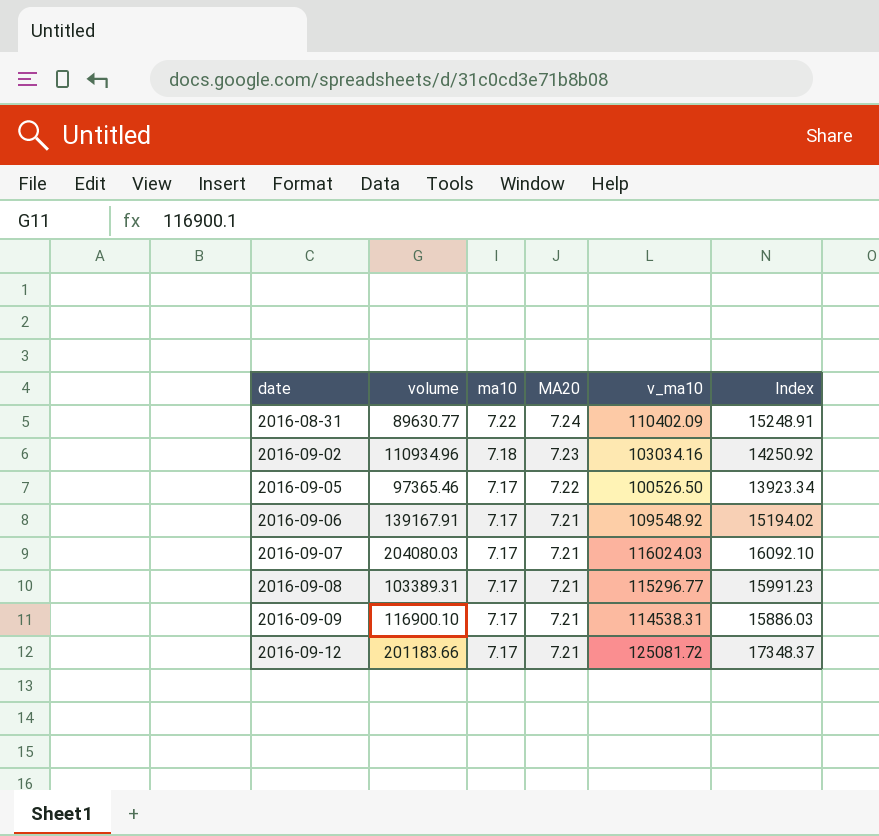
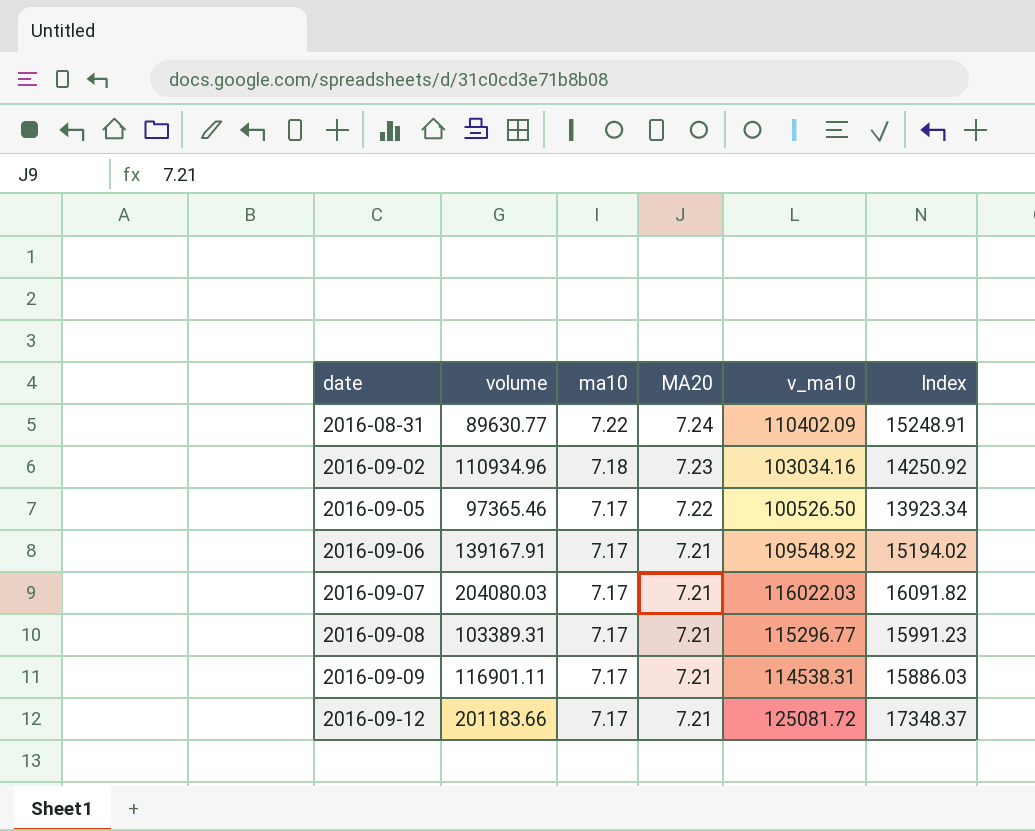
2016-09-07 | v_ma10: 116024.03 -> 116022.03
2016-09-07 | Index: 16092.10 -> 16091.82
2016-09-09 | volume: 116900.10 -> 116901.11

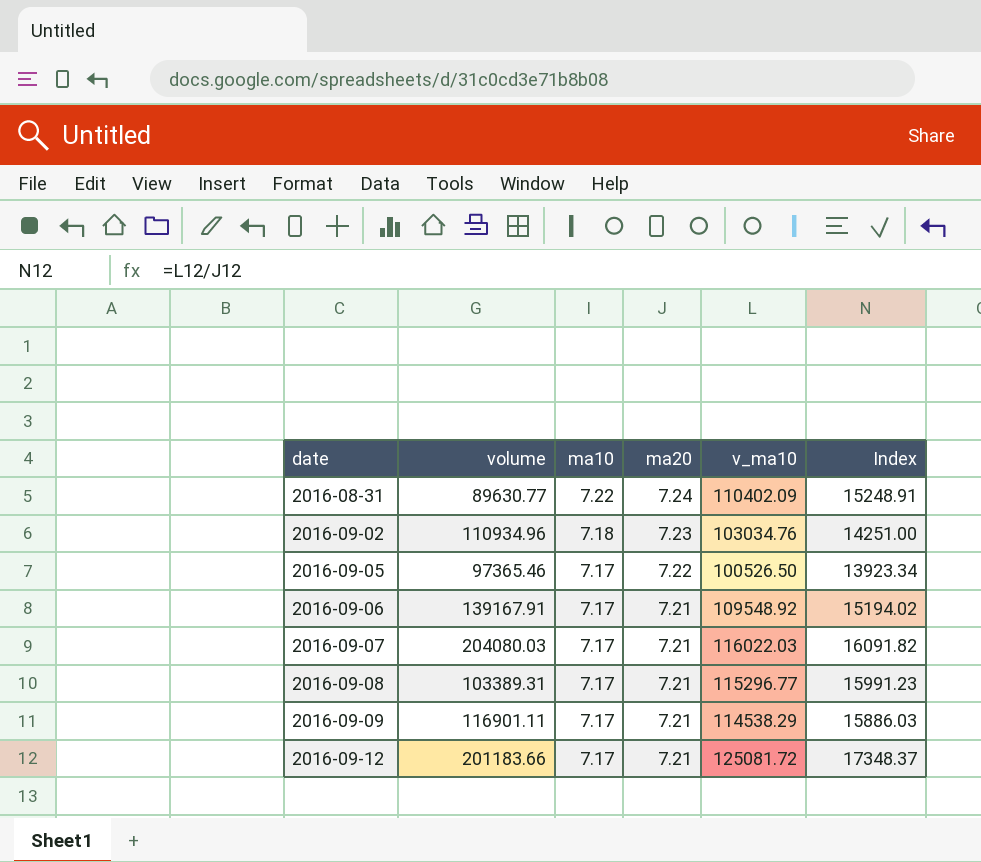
column name: MA20 -> ma20
2016-09-02 | v_ma10: 103034.16 -> 103034.76
2016-09-02 | Index: 14250.92 -> 14251.00
2016-09-09 | v_ma10: 114538.31 -> 114538.29

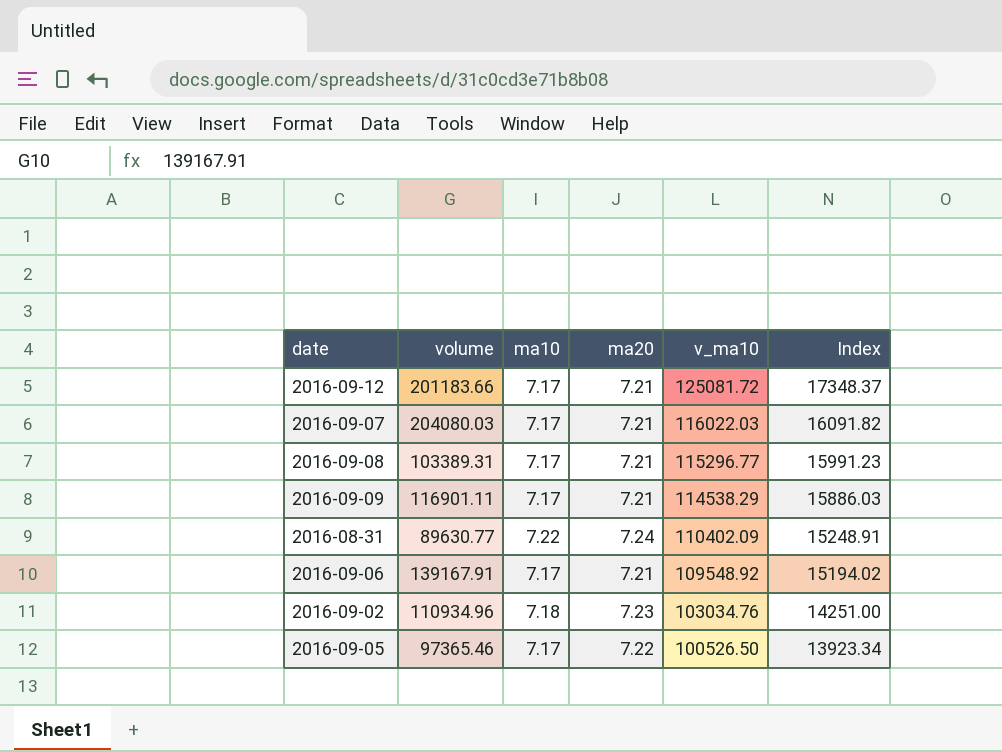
row order: date ascending -> v_ma10 descending

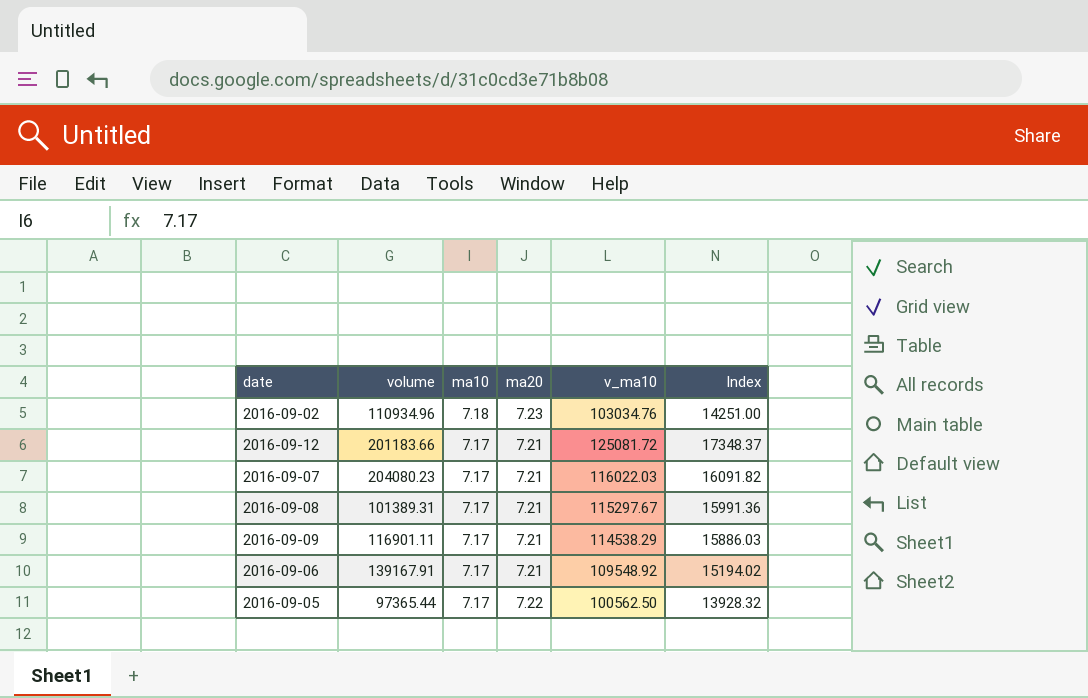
row order: v_ma10 descending -> ma10 descending
row 2016-08-31: 89630.77 | 7.22 | 7.24 | 110402.09 | 15248.91 -> none
2016-09-07 | volume: 204080.03 -> 204080.23
2016-09-08 | volume: 103389.31 -> 101389.31
2016-09-08 | v_ma10: 115296.77 -> 115297.67
2016-09-08 | Index: 15991.23 -> 15991.36
2016-09-05 | volume: 97365.46 -> 97365.44
2016-09-05 | v_ma10: 100526.50 -> 100562.50
2016-09-05 | Index: 13923.34 -> 13928.32

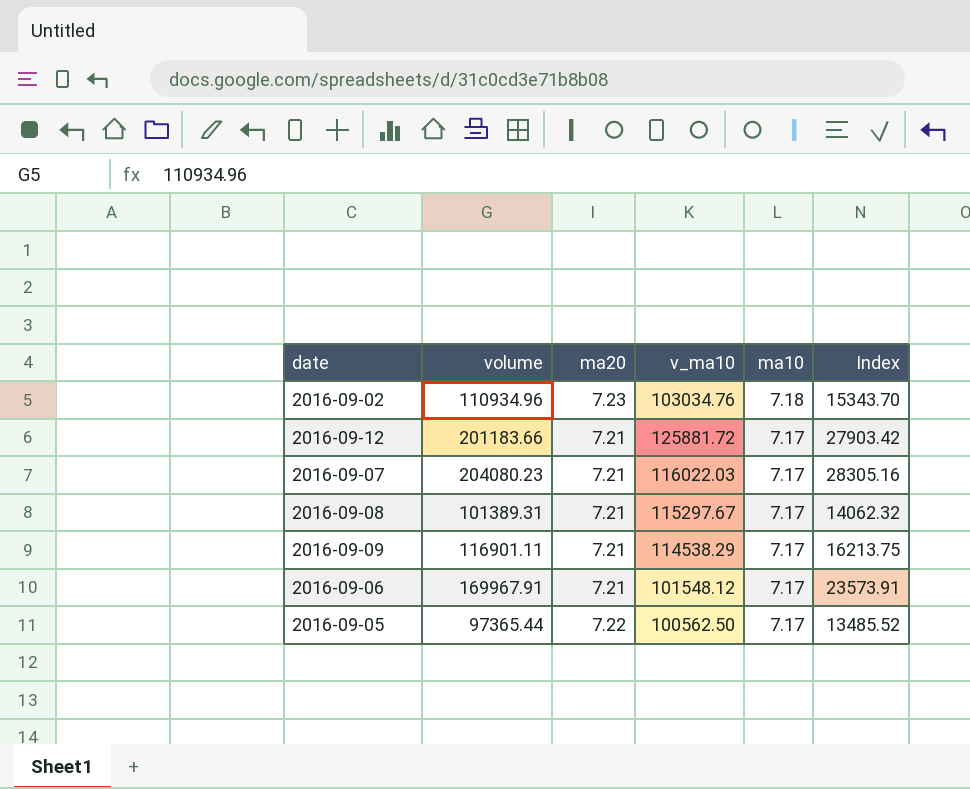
column ma10 | position: 3 -> 5
column Index | formula: [v_ma10] / [ma20] -> [volume] / [ma20]
2016-09-12 | v_ma10: 125081.72 -> 125881.72
2016-09-06 | volume: 139167.91 -> 169967.91
2016-09-06 | v_ma10: 109548.92 -> 101548.12

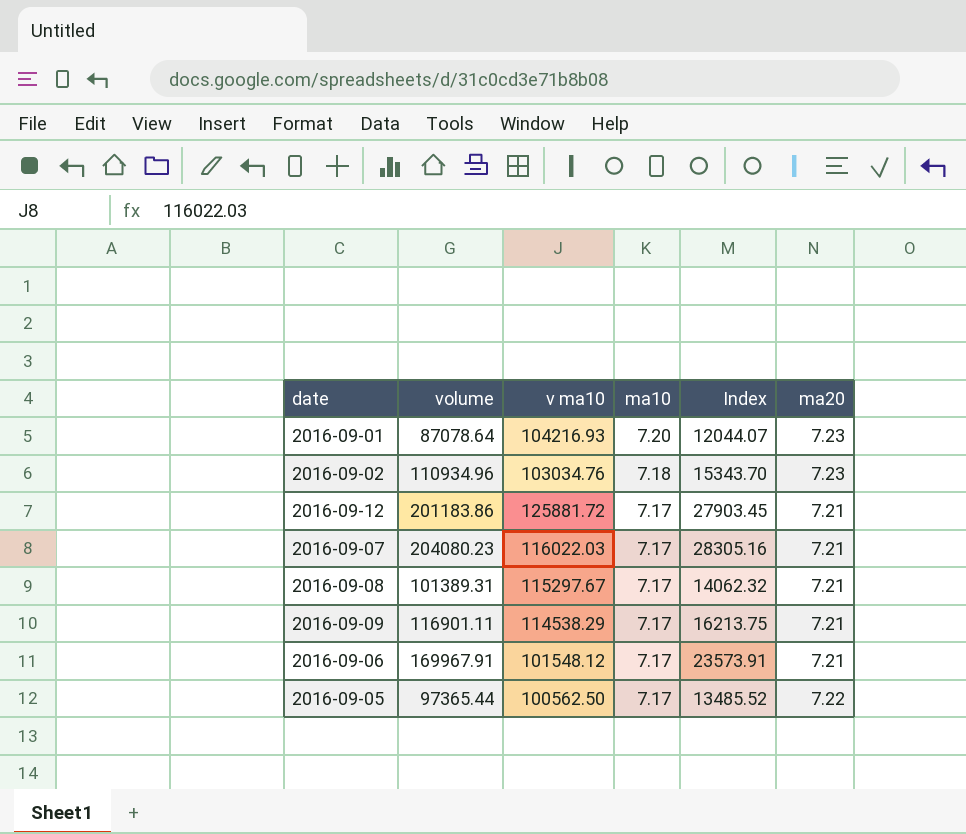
column name: v_ma10 -> v ma10
column ma20 | position: 3 -> 6
row 2016-09-01: none -> 87078.64 | 104216.93 | 7.20 | 12044.07 | 7.23
2016-09-12 | volume: 201183.66 -> 201183.86
2016-09-12 | Index: 27903.42 -> 27903.45

